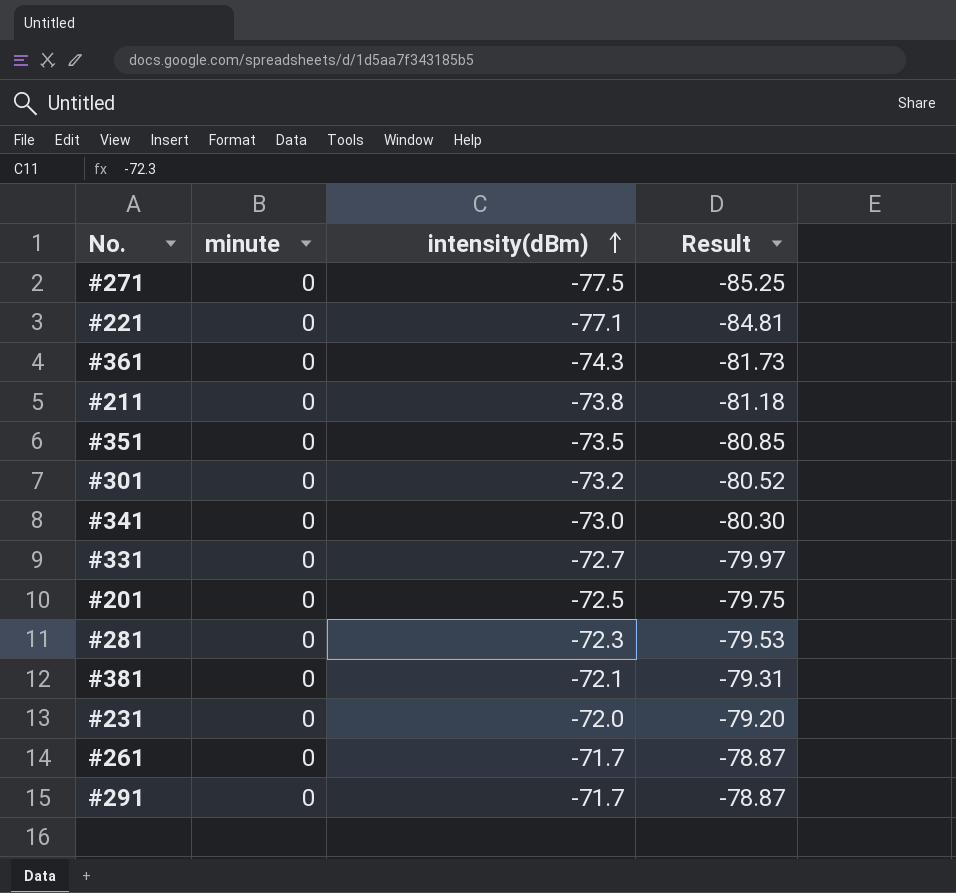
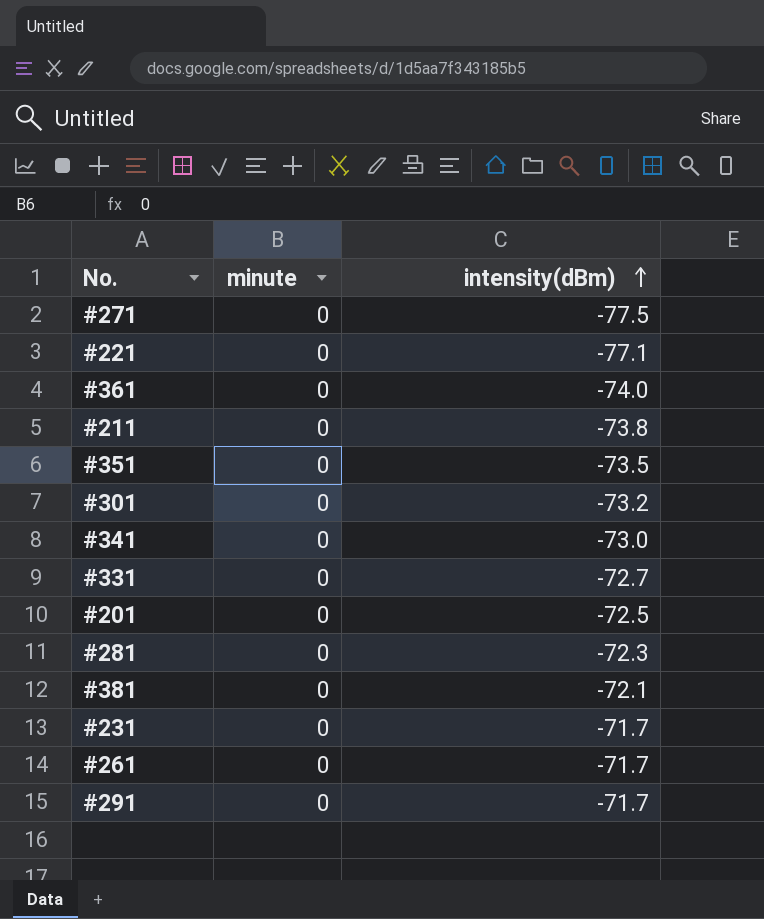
column Result | formula: [intensity(dBm)] * 1.1 -> none
#361 | intensity(dBm): -74.3 -> -74.0
#231 | intensity(dBm): -72.0 -> -71.7

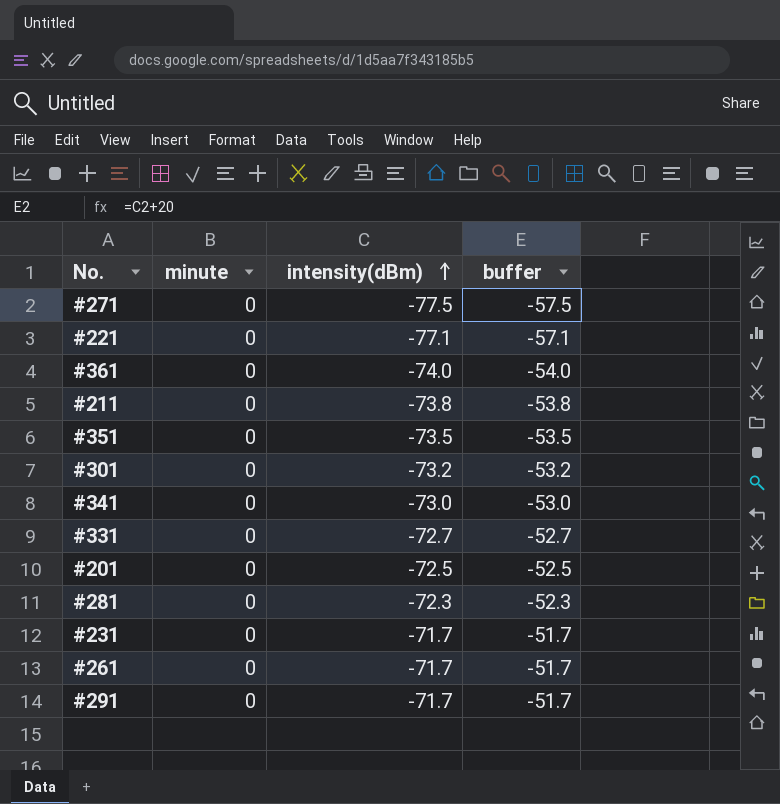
column buffer | formula: none -> [intensity(dBm)] + 20
row #381: 0 | -72.1 -> none

